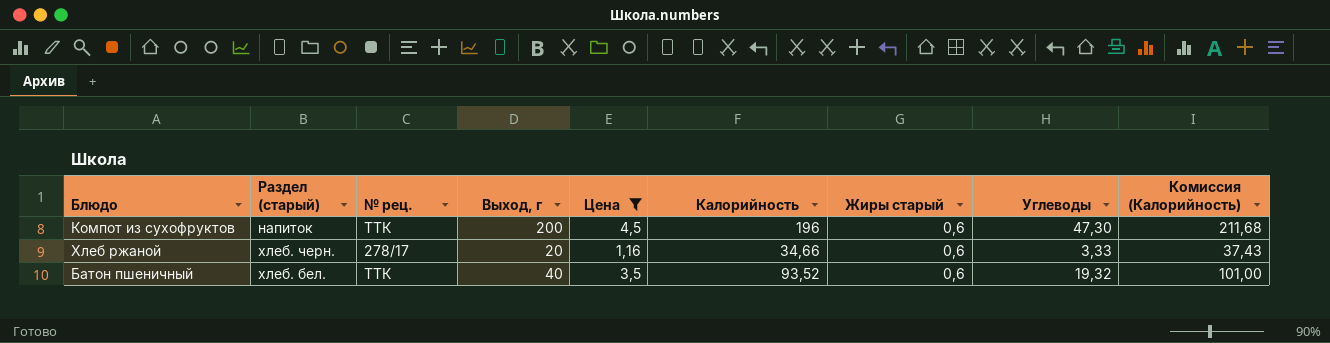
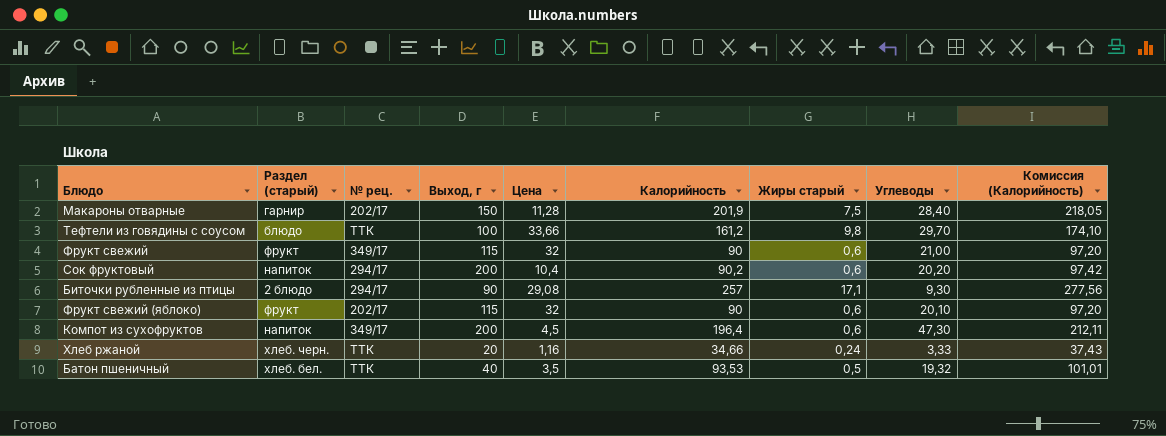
filter: Цена <= 4,5 -> none
Компот из сухофруктов | № рец.: ТТК -> 349/17
Компот из сухофруктов | Калорийность: 196 -> 196,4
Компот из сухофруктов | Комиссия (Калорийность): 211,68 -> 212,11
Хлеб ржаной | № рец.: 278/17 -> ТТК
Хлеб ржаной | Жиры старый: 0,6 -> 0,24
Батон пшеничный | Калорийность: 93,52 -> 93,53
Батон пшеничный | Жиры старый: 0,6 -> 0,5
Батон пшеничный | Комиссия (Калорийность): 101,00 -> 101,01

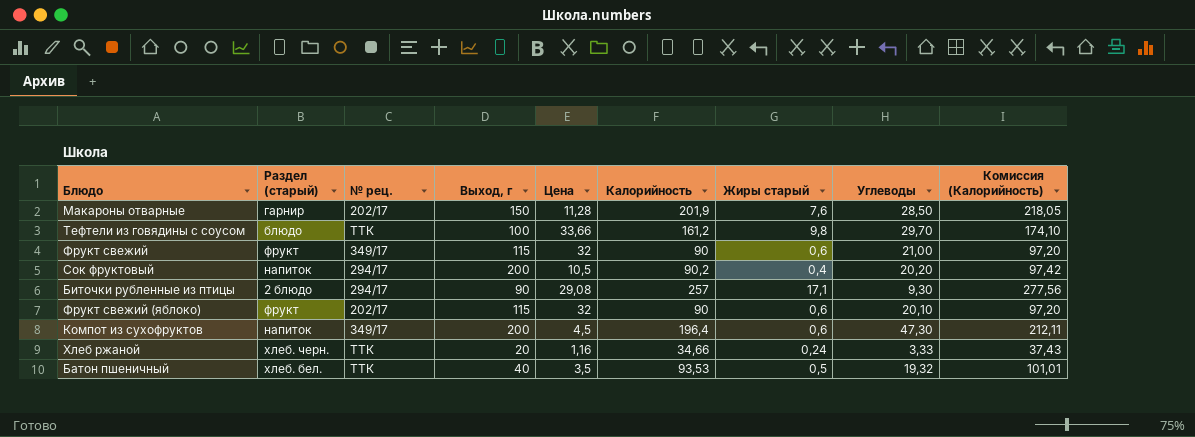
Макароны отварные | Жиры старый: 7,5 -> 7,6
Макароны отварные | Углеводы: 28,40 -> 28,50
Сок фруктовый | Цена: 10,4 -> 10,5
Сок фруктовый | Жиры старый: 0,6 -> 0,4

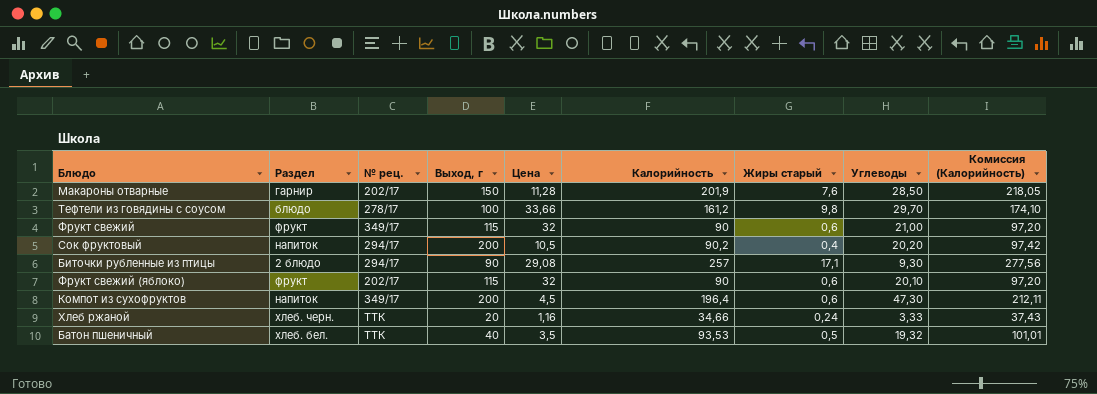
column name: Раздел (старый) -> Раздел
Тефтели из говядины с соусом | № рец.: ТТК -> 278/17

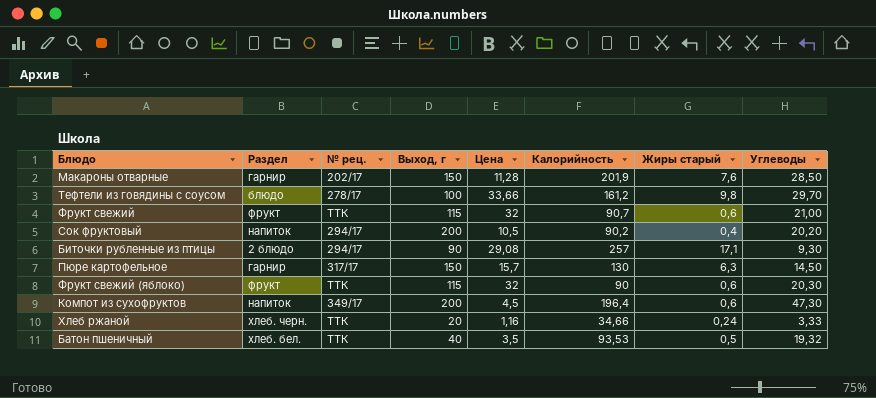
column Комиссия (Калорийность) | formula: [Калорийность] * 1,08 -> none
Фрукт свежий | № рец.: 349/17 -> ТТК
Фрукт свежий | Калорийность: 90 -> 90,7
row Пюре картофельное: none -> гарнир | 317/17 | 150 | 15,7 | 130 | 6,3 | 14,50
Фрукт свежий (яблоко) | № рец.: 202/17 -> ТТК
Фрукт свежий (яблоко) | Углеводы: 20,10 -> 20,30

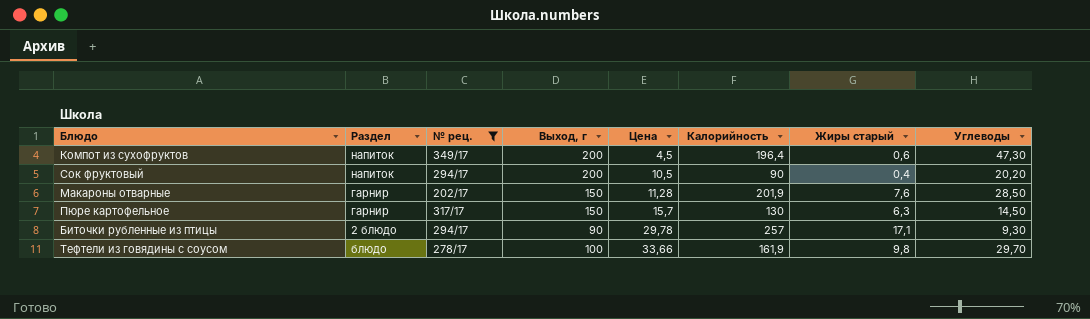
filter: none -> № рец. != ТТК
row order: none -> Цена ascending
Сок фруктовый | Калорийность: 90,2 -> 90
Биточки рубленные из птицы | Цена: 29,08 -> 29,78
Тефтели из говядины с соусом | Калорийность: 161,2 -> 161,9

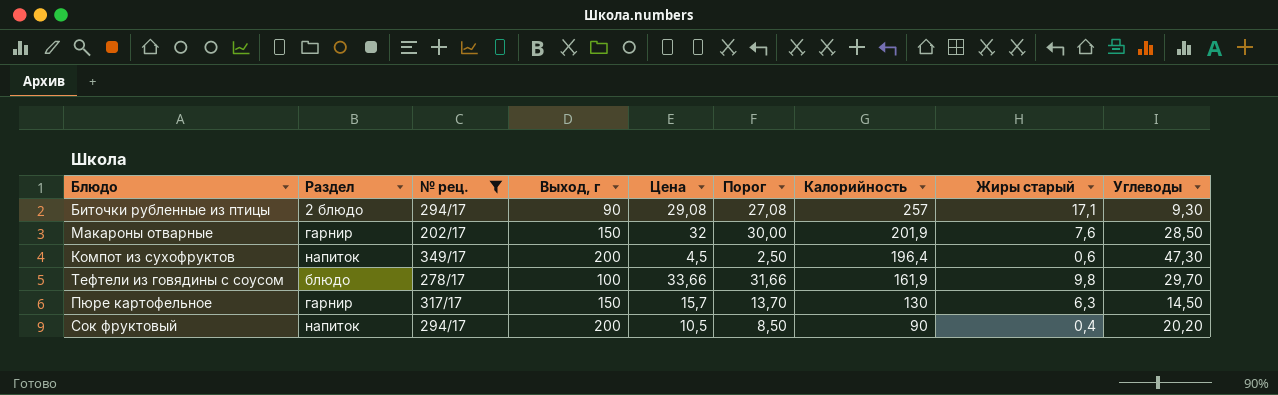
row order: Цена ascending -> Калорийность descending
column Порог | formula: none -> [Цена] - 2
Биточки рубленные из птицы | Цена: 29,78 -> 29,08
Макароны отварные | Цена: 11,28 -> 32

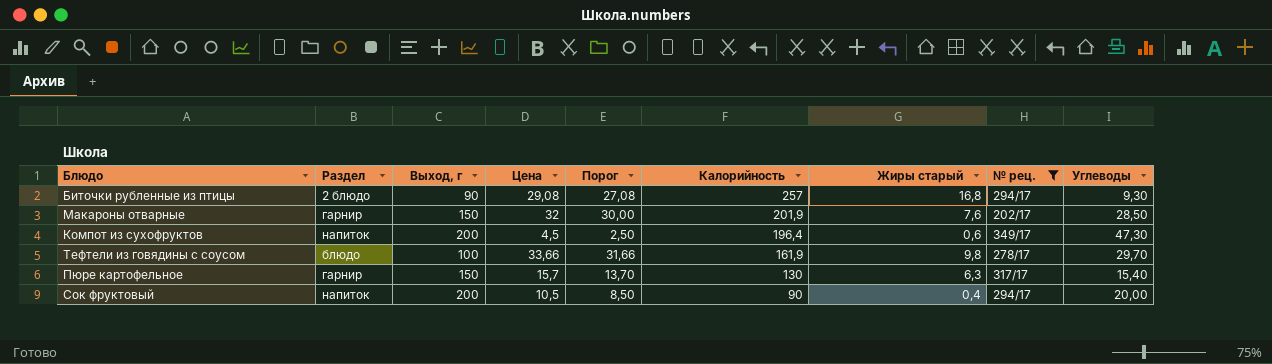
column № рец. | position: 3 -> 8
Биточки рубленные из птицы | Жиры старый: 17,1 -> 16,8
Пюре картофельное | Углеводы: 14,50 -> 15,40
Сок фруктовый | Углеводы: 20,20 -> 20,00

